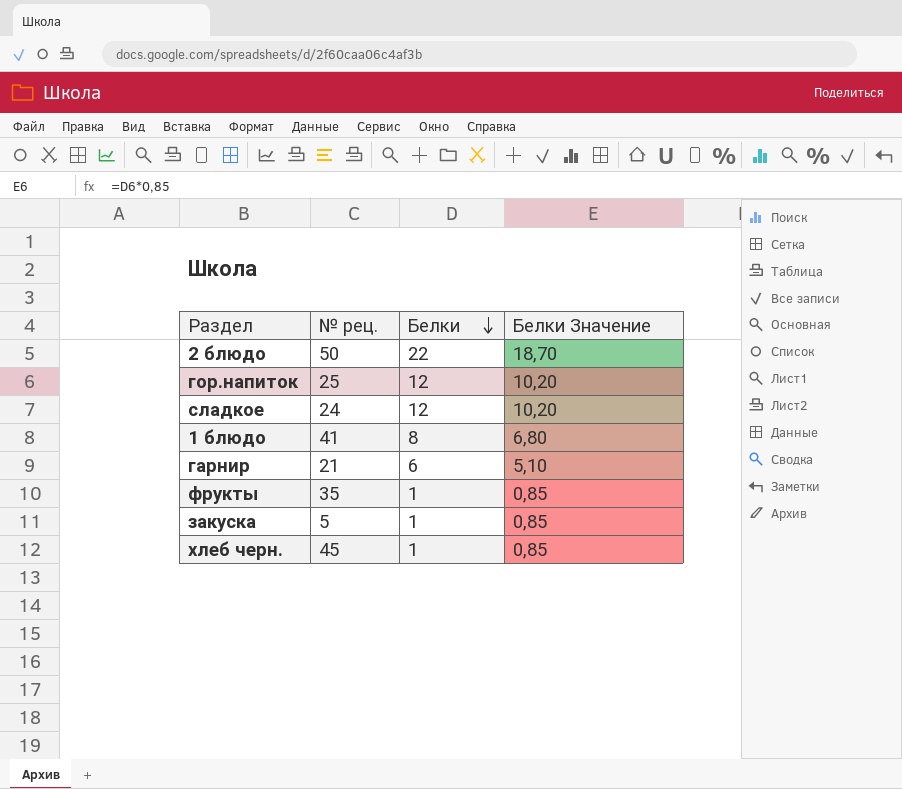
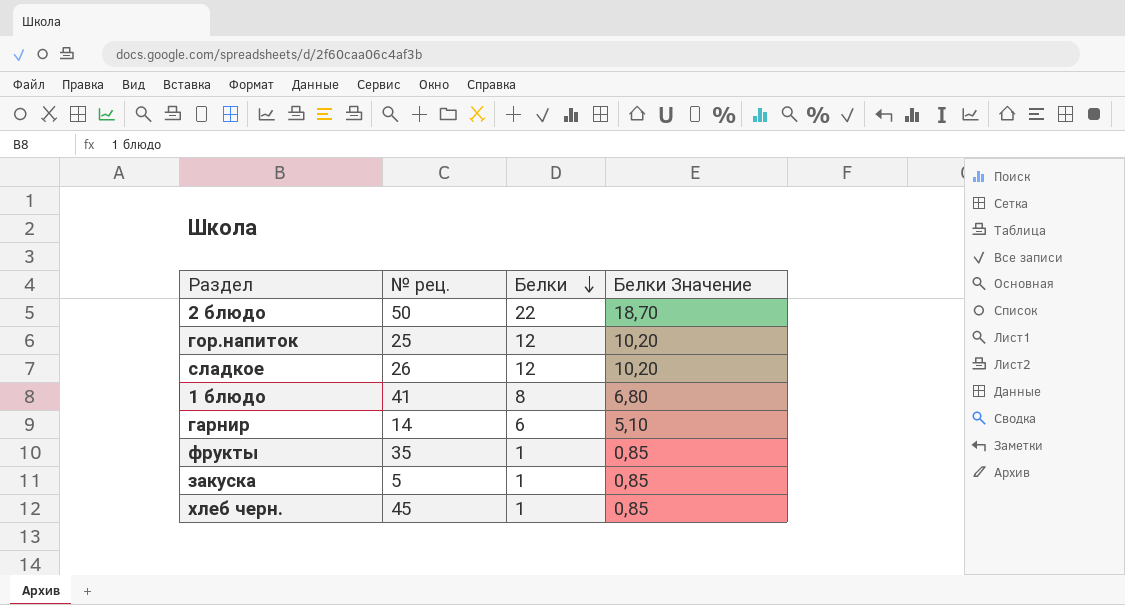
сладкое | № рец.: 24 -> 26
гарнир | № рец.: 21 -> 14

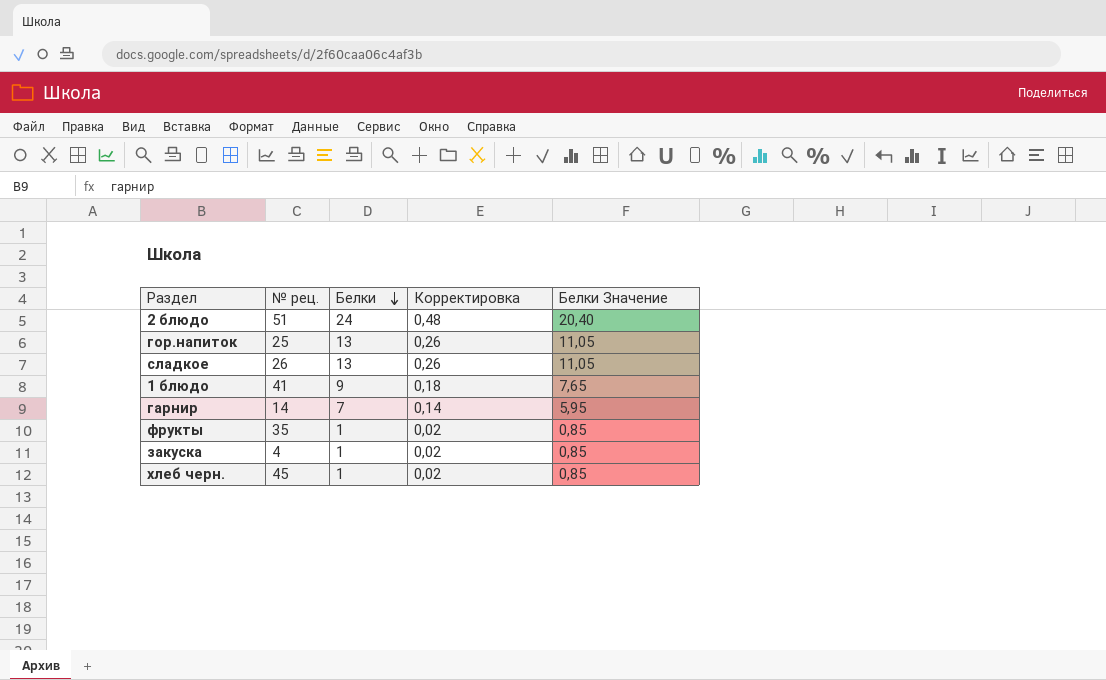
column Корректировка | formula: none -> [Белки] * 0,02
2 блюдо | № рец.: 50 -> 51
2 блюдо | Белки: 22 -> 24
2 блюдо | Белки Значение: 18,70 -> 20,40
гор.напиток | Белки: 12 -> 13
гор.напиток | Белки Значение: 10,20 -> 11,05
сладкое | Белки: 12 -> 13
сладкое | Белки Значение: 10,20 -> 11,05
1 блюдо | Белки: 8 -> 9
1 блюдо | Белки Значение: 6,80 -> 7,65
гарнир | Белки: 6 -> 7
гарнир | Белки Значение: 5,10 -> 5,95
закуска | № рец.: 5 -> 4

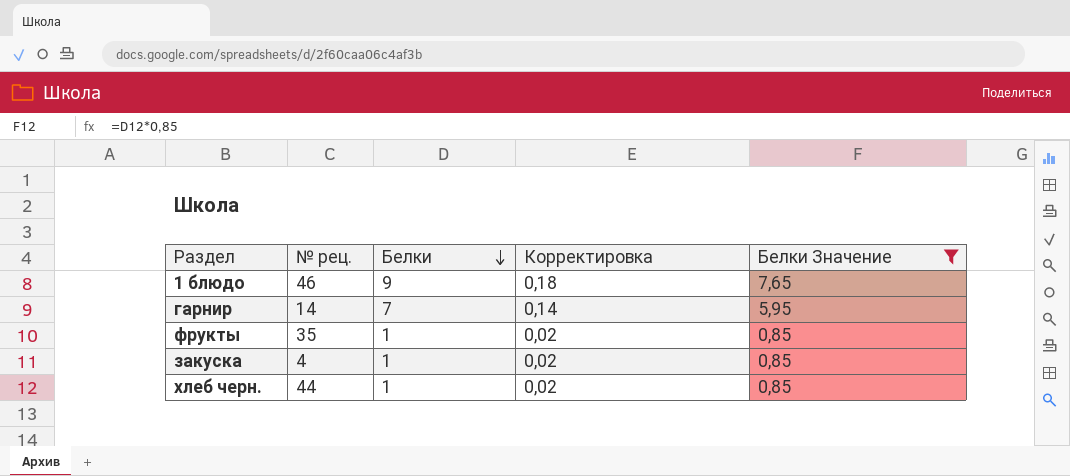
filter: none -> Белки Значение <= 7,65
1 блюдо | № рец.: 41 -> 46
хлеб черн. | № рец.: 45 -> 44

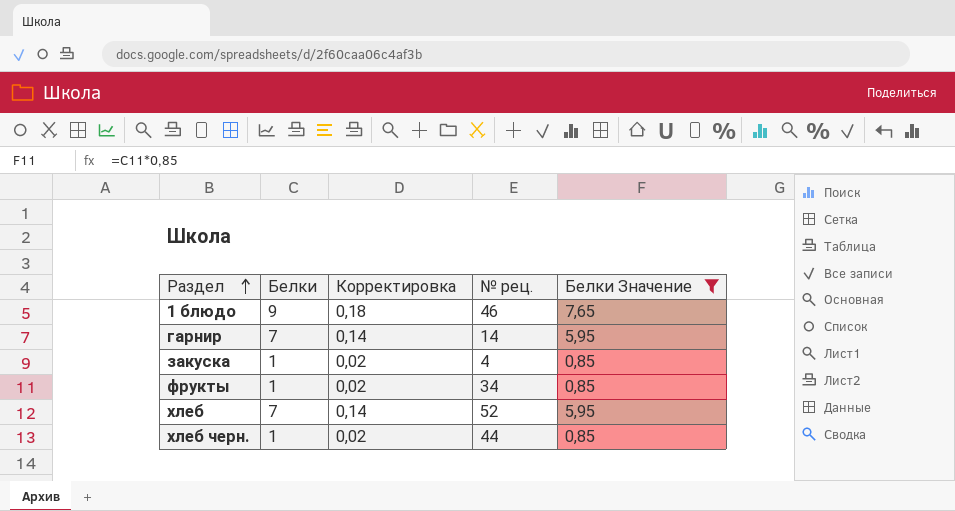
row order: Белки descending -> Раздел ascending
column № рец. | position: 2 -> 4
фрукты | № рец.: 35 -> 34
row хлеб: none -> 7 | 0,14 | 52 | 5,95

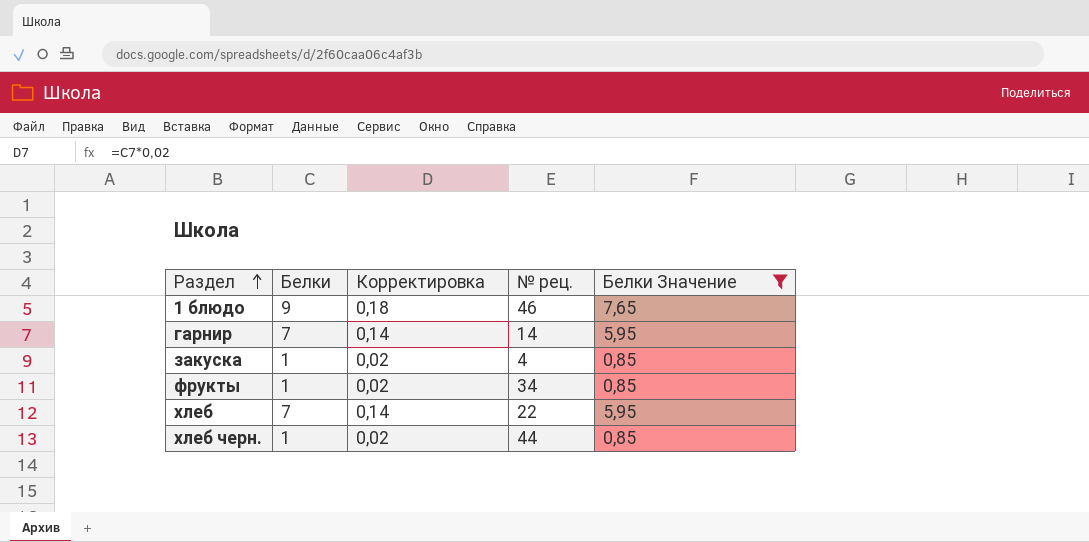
хлеб | № рец.: 52 -> 22

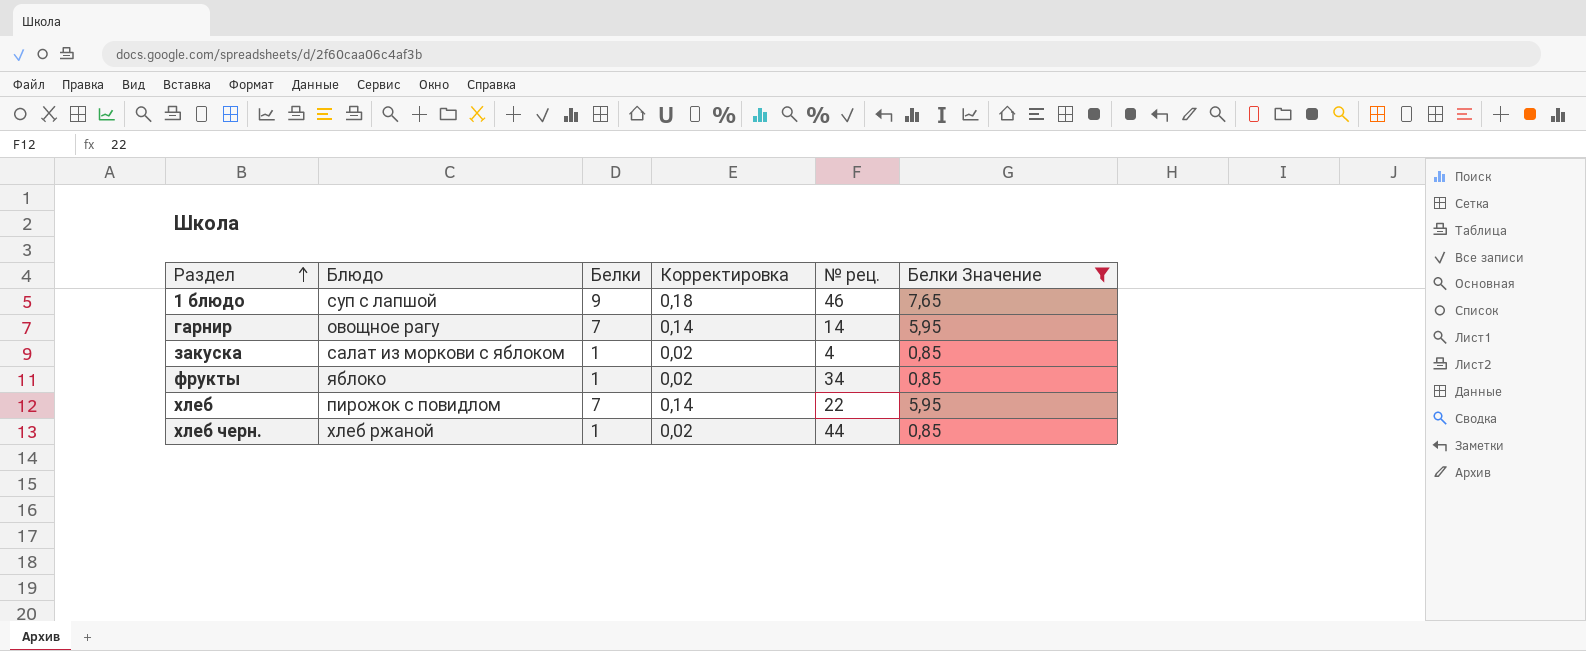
column Блюдо | position: none -> 2

